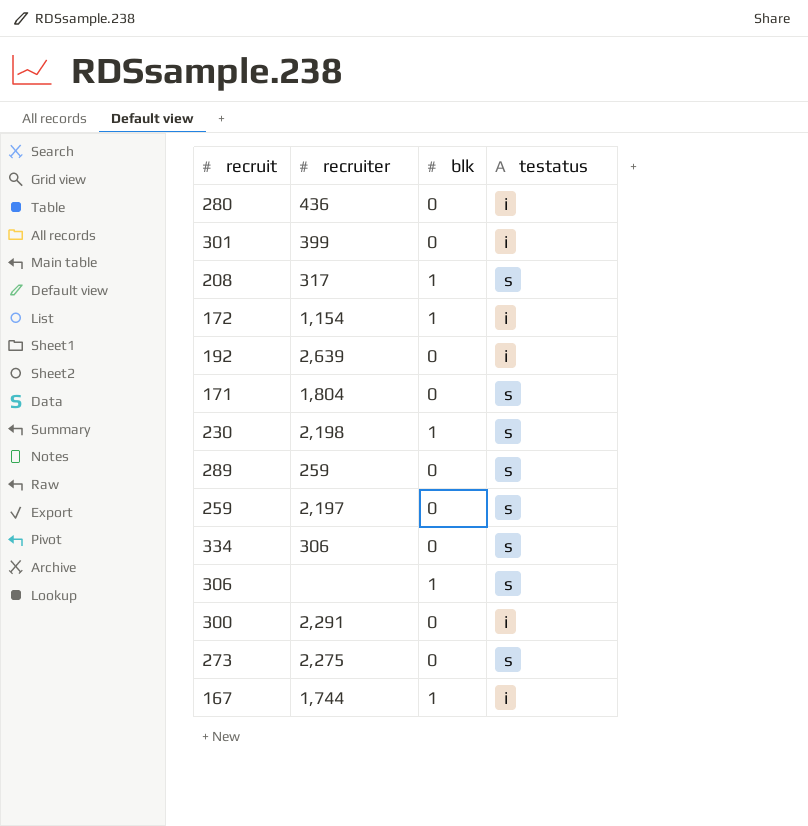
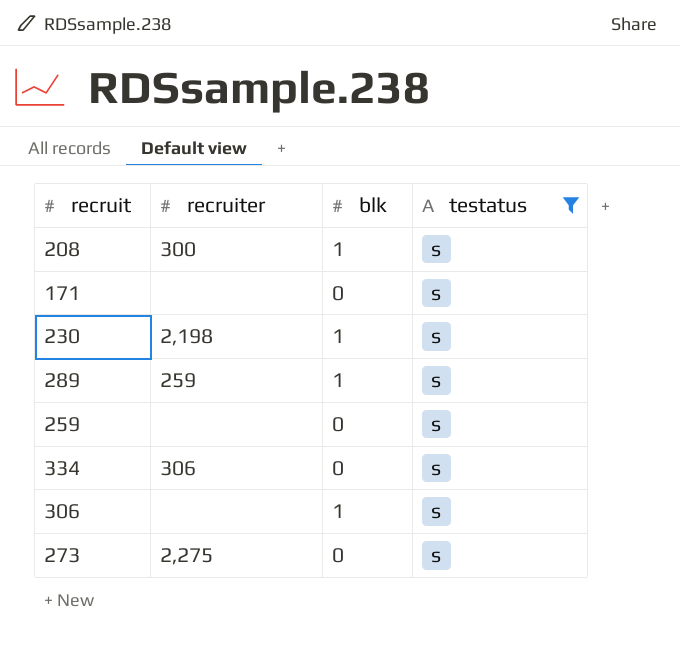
filter: none -> testatus = s
208 | recruiter: 317 -> 300
171 | recruiter: 1,804 -> none
289 | blk: 0 -> 1
259 | recruiter: 2,197 -> none

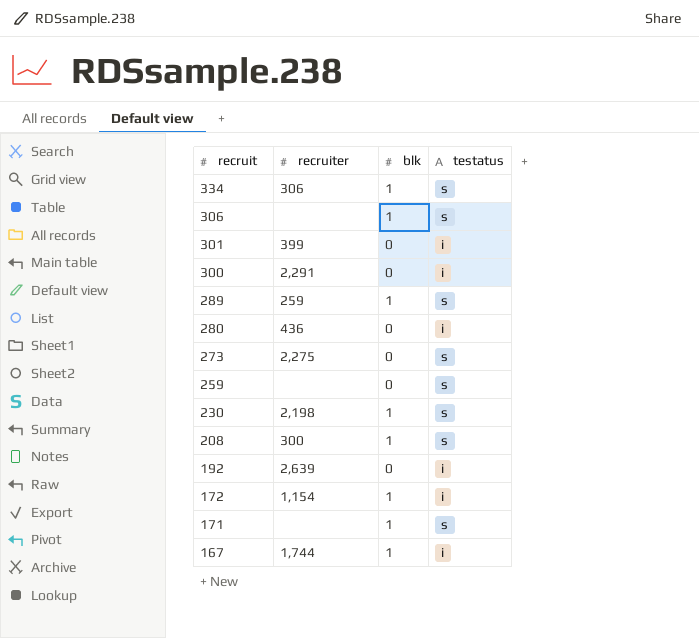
filter: testatus = s -> none
row order: none -> recruit descending
334 | blk: 0 -> 1
171 | blk: 0 -> 1

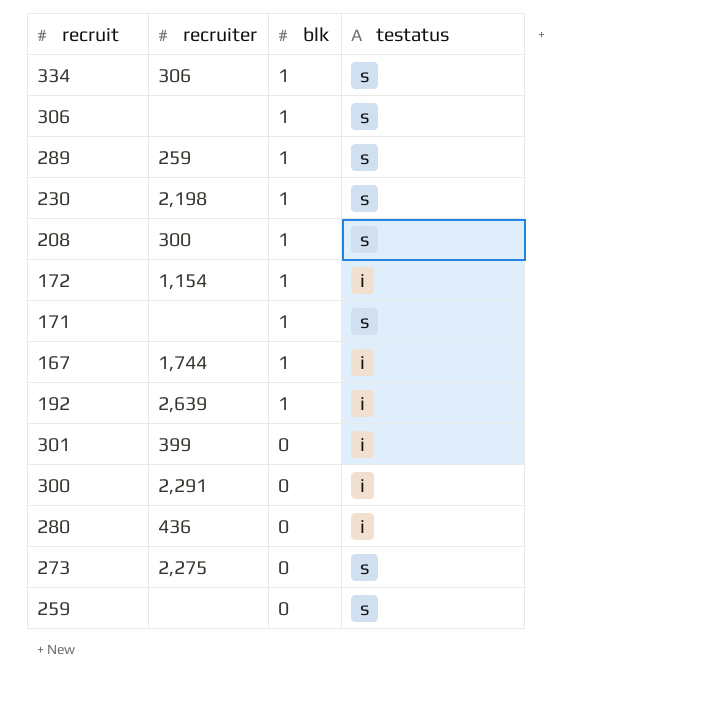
row order: recruit descending -> blk descending
192 | blk: 0 -> 1

